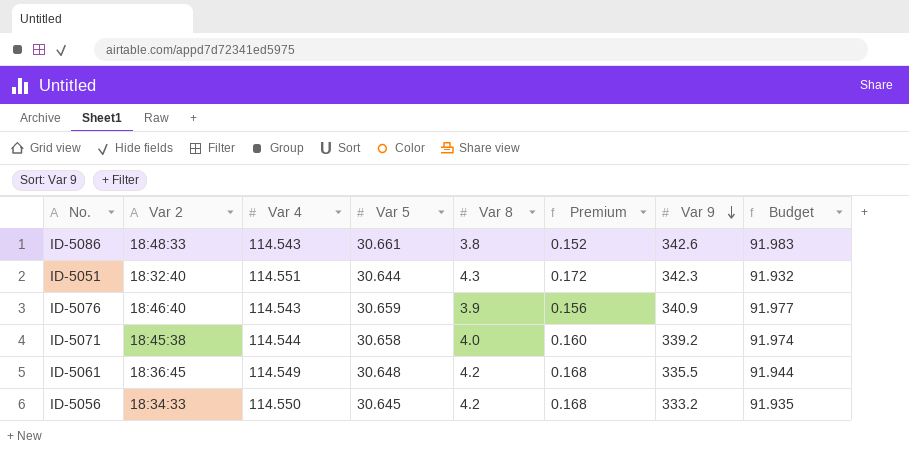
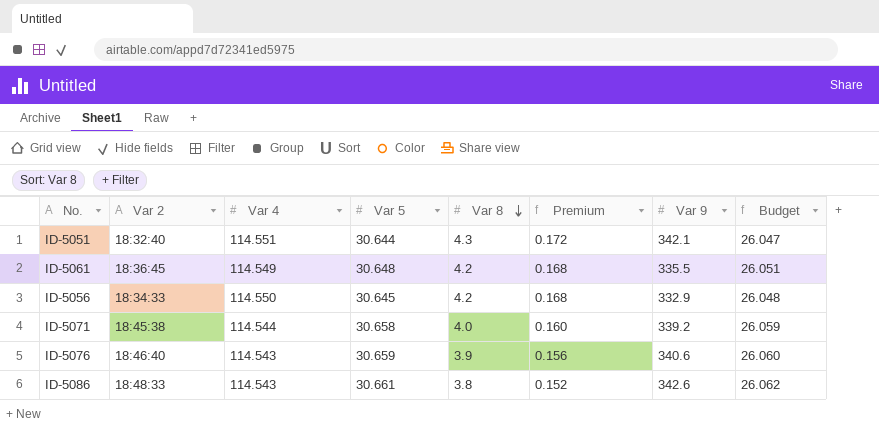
row order: Var 9 descending -> Var 8 descending
column Budget | formula: [Var 5] * 3 -> [Var 5] * 0.85
ID-5051 | Var 9: 342.3 -> 342.1
ID-5056 | Var 9: 333.2 -> 332.9
ID-5076 | Var 9: 340.9 -> 340.6

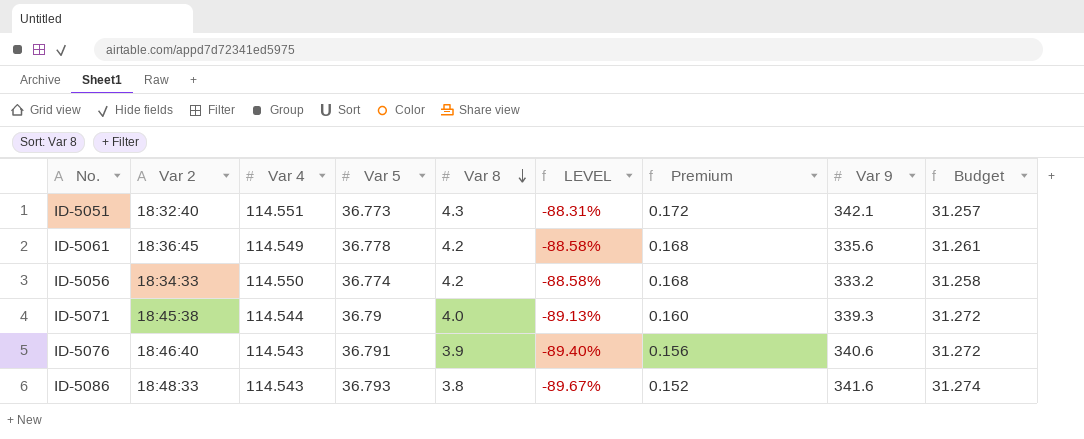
column LEVEL | formula: none -> ([Var 8] - [Var 5]) / [Var 5]
ID-5051 | Var 5: 30.644 -> 36.773
ID-5051 | Budget: 26.047 -> 31.257
ID-5061 | Var 5: 30.648 -> 36.778
ID-5061 | Var 9: 335.5 -> 335.6
ID-5061 | Budget: 26.051 -> 31.261
ID-5056 | Var 5: 30.645 -> 36.774
ID-5056 | Var 9: 332.9 -> 333.2
ID-5056 | Budget: 26.048 -> 31.258
ID-5071 | Var 5: 30.658 -> 36.79
ID-5071 | Var 9: 339.2 -> 339.3
ID-5071 | Budget: 26.059 -> 31.272
ID-5076 | Var 5: 30.659 -> 36.791
ID-5076 | Budget: 26.060 -> 31.272
ID-5086 | Var 5: 30.661 -> 36.793
ID-5086 | Var 9: 342.6 -> 341.6
ID-5086 | Budget: 26.062 -> 31.274

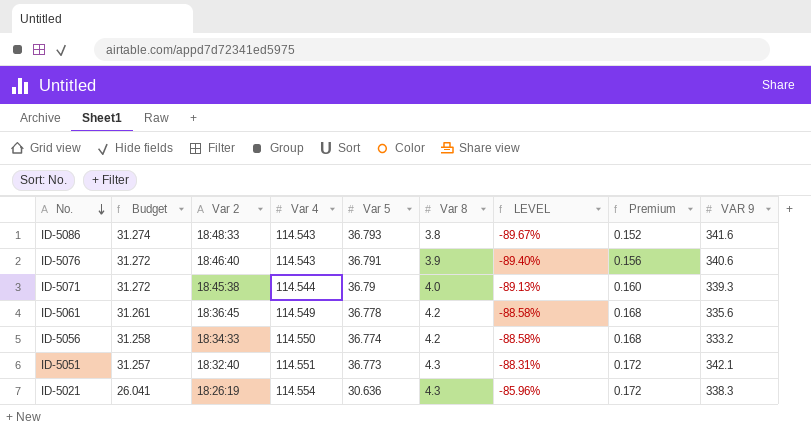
row order: Var 8 descending -> No. descending
column Budget | position: 9 -> 2
column name: Var 9 -> VAR 9
row ID-5021: none -> 26.041 | 18:26:19 | 114.554 | 30.636 | 4.3 | -85.96% | 0.172 | 338.3

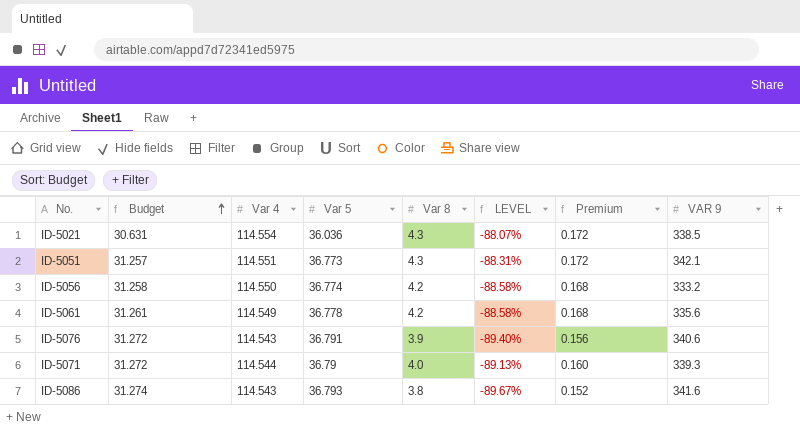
row order: No. descending -> Budget ascending
column Var 2 | position: 3 -> none
ID-5021 | Budget: 26.041 -> 30.631
ID-5021 | Var 5: 30.636 -> 36.036
ID-5021 | LEVEL: -85.96% -> -88.07%
ID-5021 | VAR 9: 338.3 -> 338.5

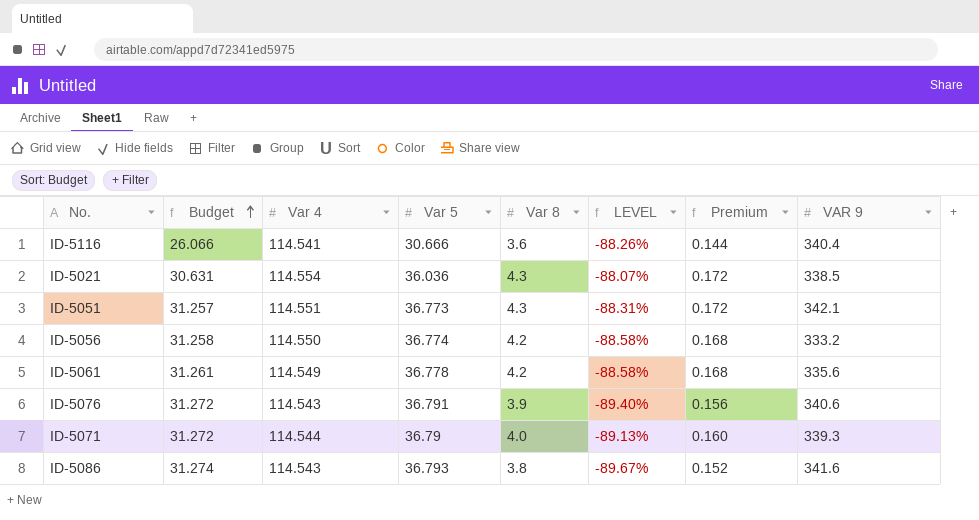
row ID-5116: none -> 26.066 | 114.541 | 30.666 | 3.6 | -88.26% | 0.144 | 340.4

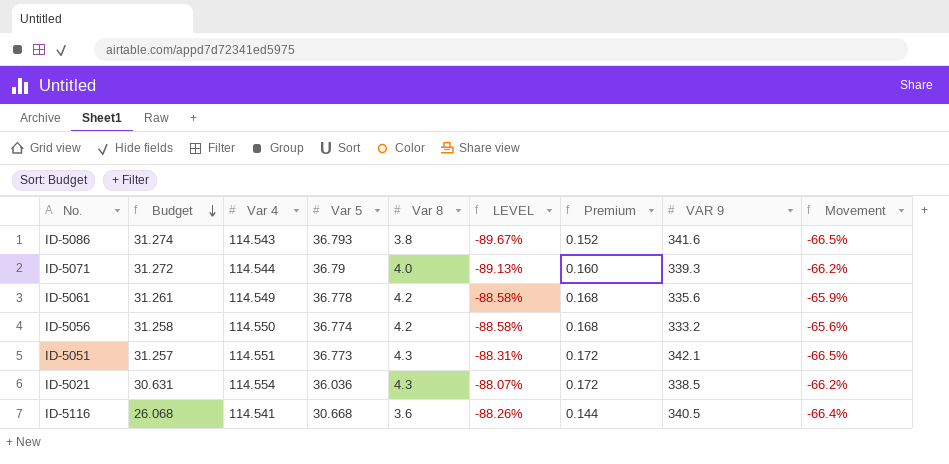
row order: Budget ascending -> Budget descending
column Movement | formula: none -> ([Var 4] - [VAR 9]) / [VAR 9]
row ID-5076: 31.272 | 114.543 | 36.791 | 3.9 | -89.40% | 0.156 | 340.6 -> none
ID-5116 | Budget: 26.066 -> 26.068
ID-5116 | Var 5: 30.666 -> 30.668
ID-5116 | VAR 9: 340.4 -> 340.5

